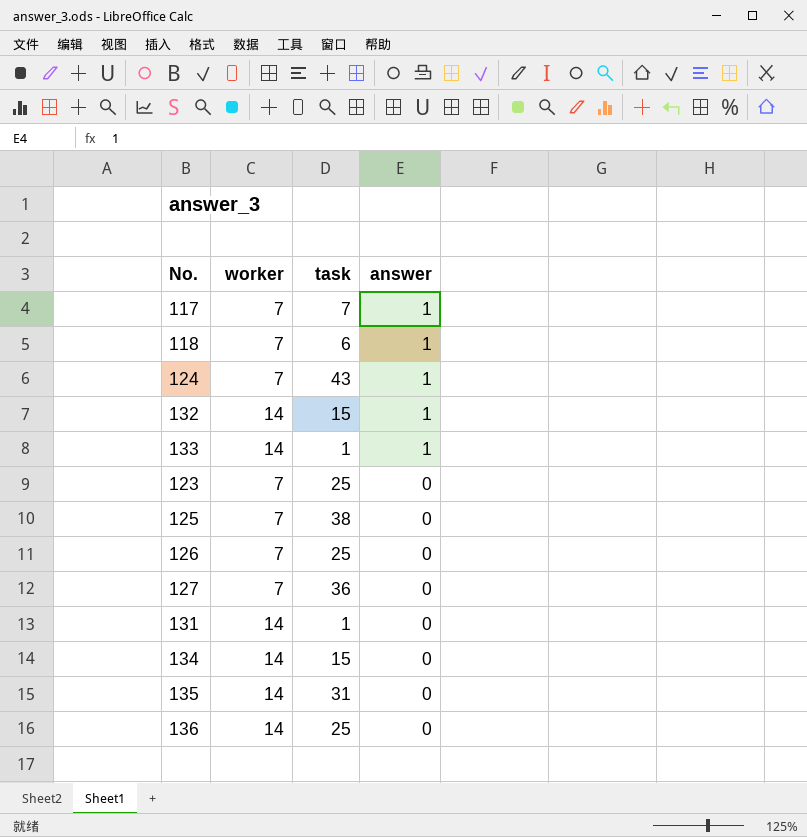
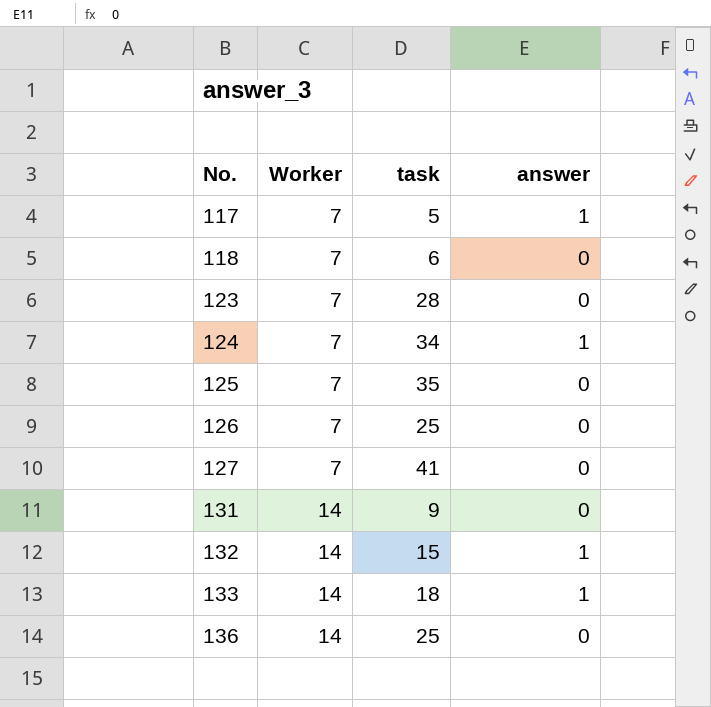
row order: answer descending -> No. ascending
column name: worker -> Worker
row 134: 14 | 15 | 0 -> none
row 135: 14 | 31 | 0 -> none
117 | task: 7 -> 5
118 | answer: 1 -> 0
123 | task: 25 -> 28
124 | task: 43 -> 34
125 | task: 38 -> 35
127 | task: 36 -> 41
131 | task: 1 -> 9
133 | task: 1 -> 18

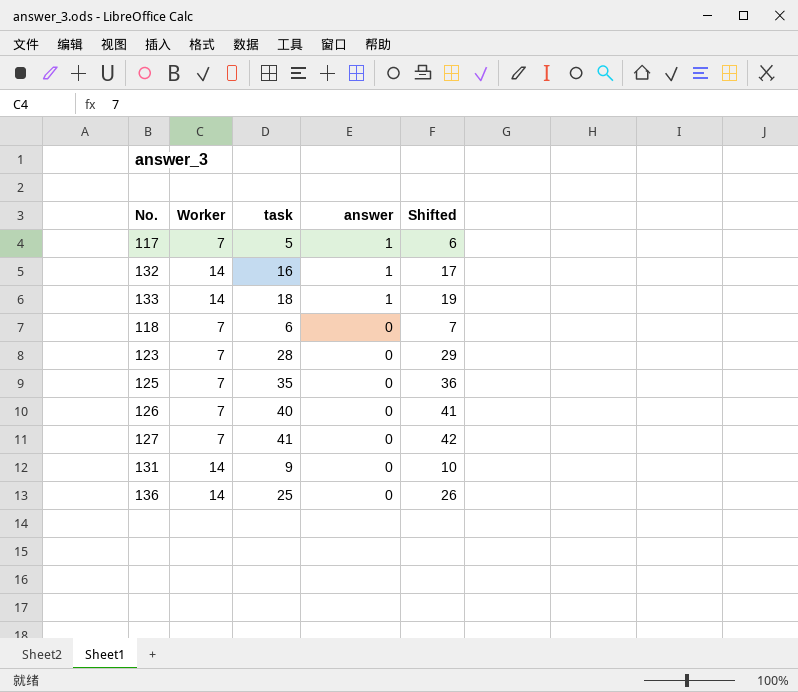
row order: No. ascending -> answer descending
column Shifted | formula: none -> [task] + 1
row 124: 7 | 34 | 1 -> none
132 | task: 15 -> 16
126 | task: 25 -> 40

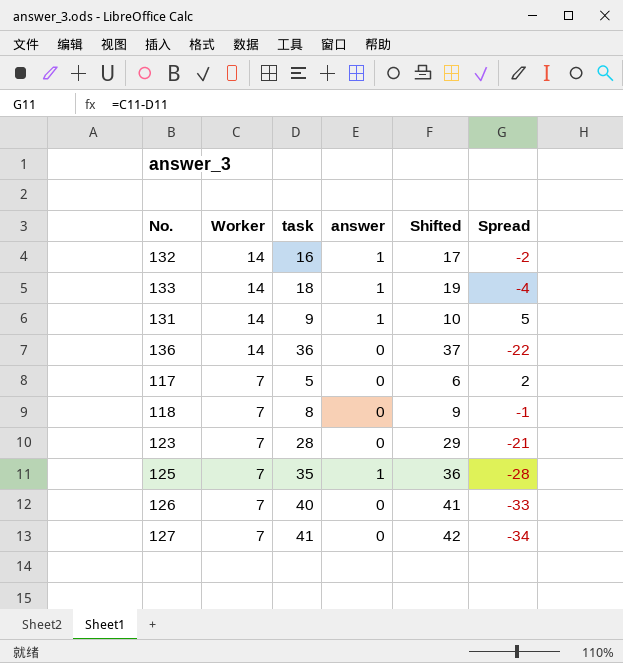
row order: answer descending -> Worker descending
column Spread | formula: none -> [Worker] - [task]
131 | answer: 0 -> 1
136 | task: 25 -> 36
136 | Shifted: 26 -> 37
117 | answer: 1 -> 0
118 | task: 6 -> 8
118 | Shifted: 7 -> 9
125 | answer: 0 -> 1

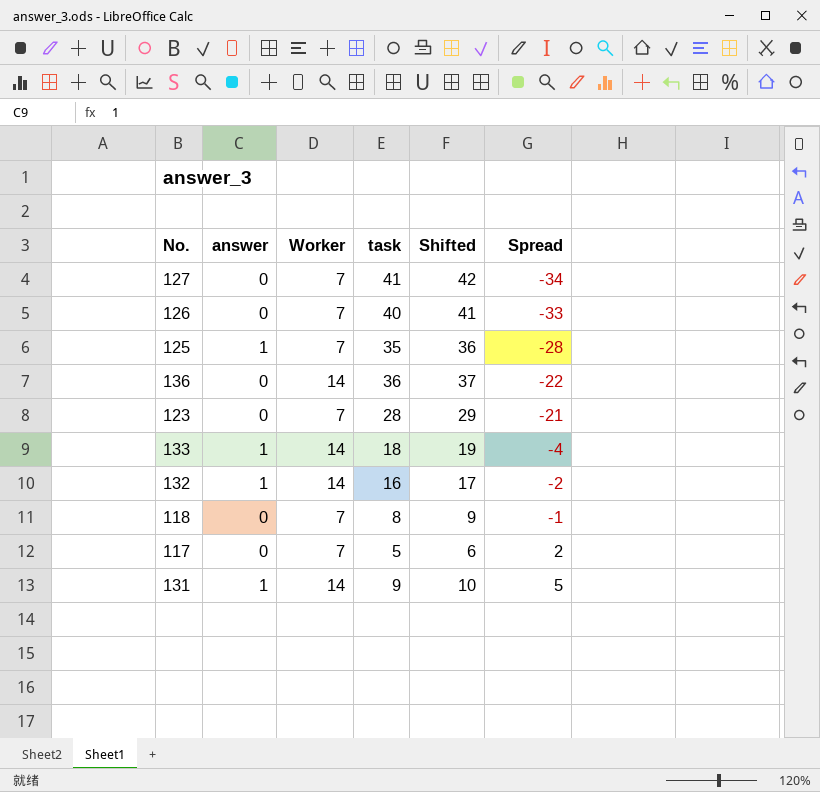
row order: Worker descending -> Spread ascending
column answer | position: 4 -> 2

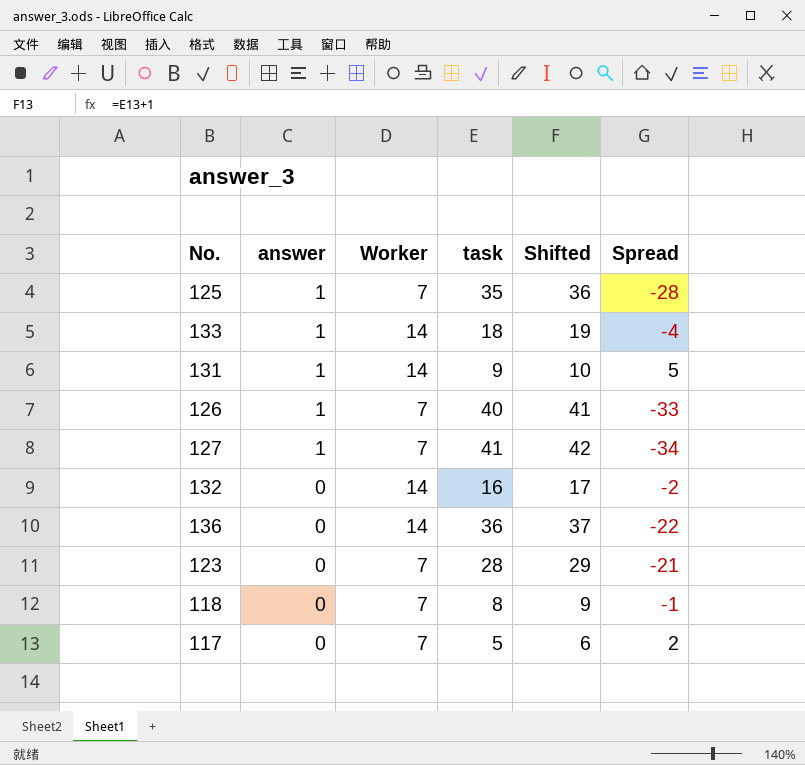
row order: Spread ascending -> answer descending
126 | answer: 0 -> 1
127 | answer: 0 -> 1
132 | answer: 1 -> 0

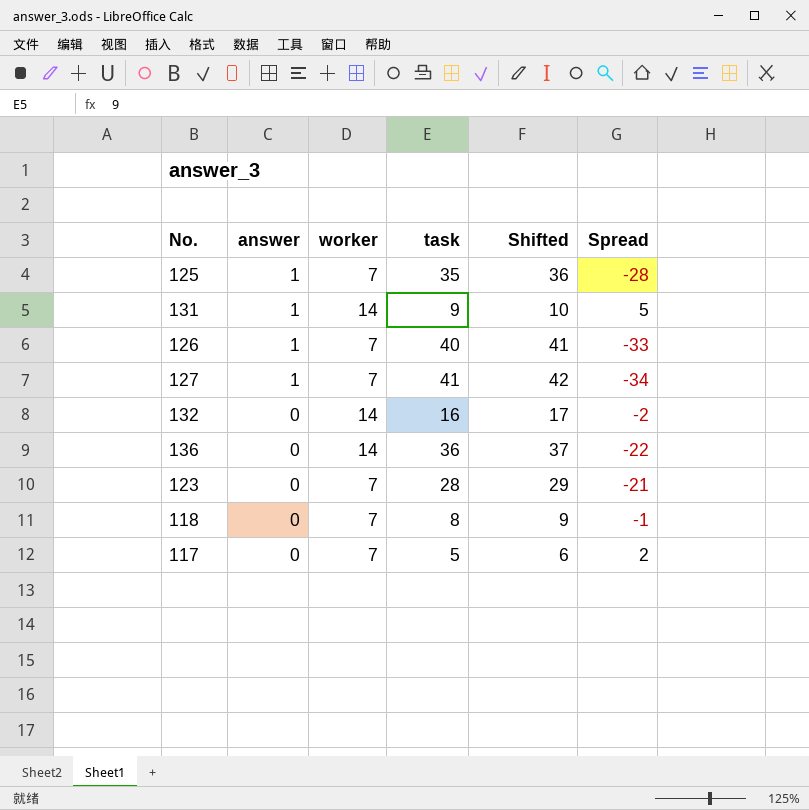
column name: Worker -> worker
row 133: 1 | 14 | 18 | 19 | -4 -> none

